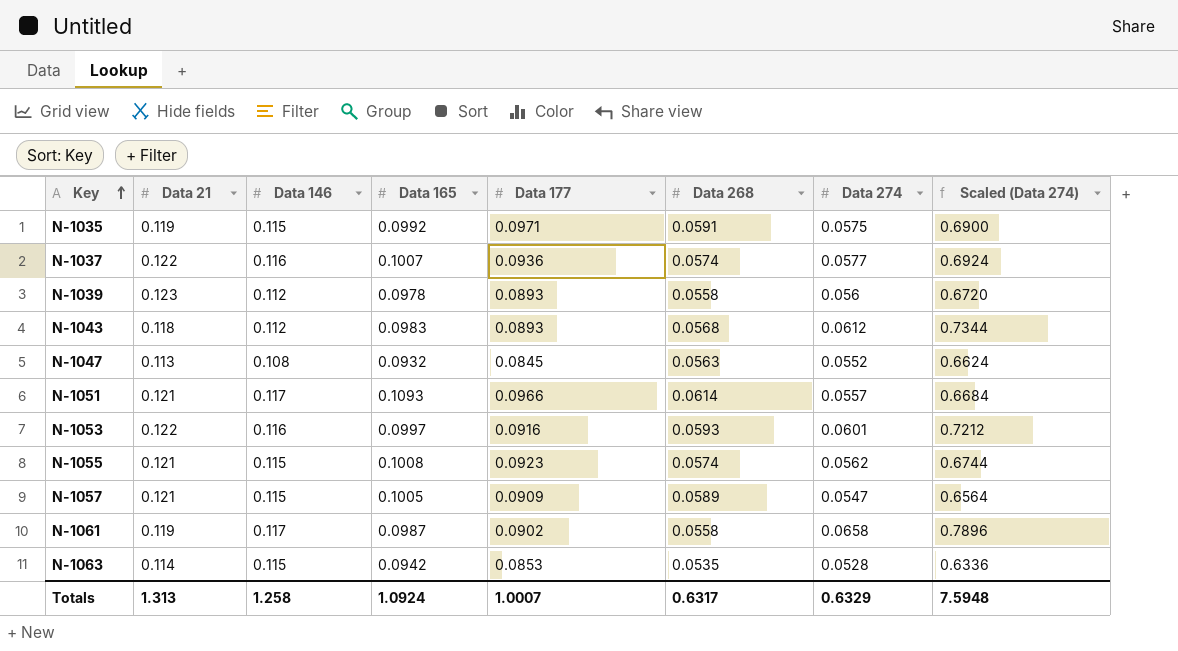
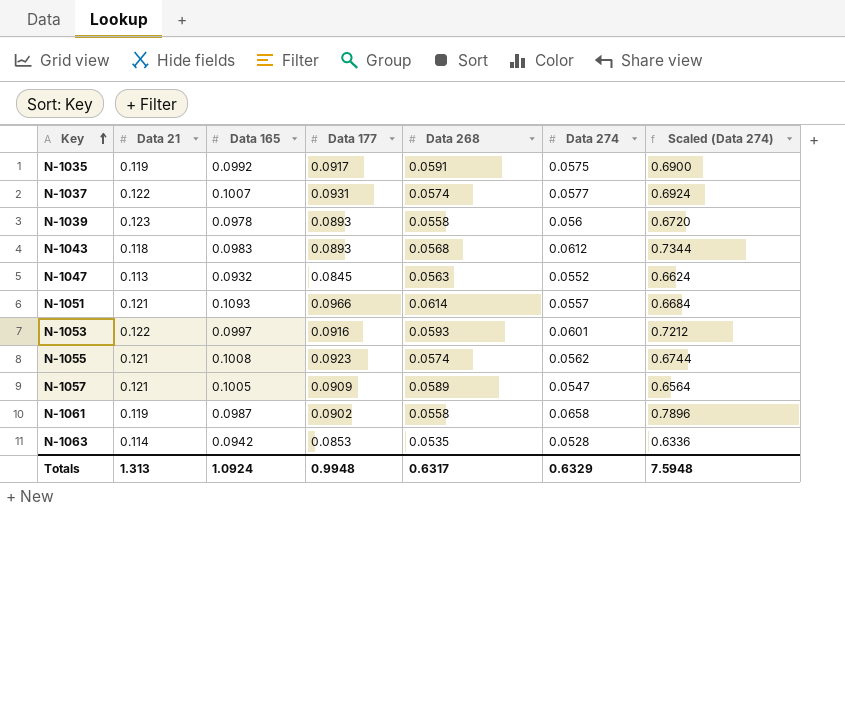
column Data 146 | position: 3 -> none
N-1035 | Data 177: 0.0971 -> 0.0917
N-1037 | Data 177: 0.0936 -> 0.0931
Totals | Data 177: 1.0007 -> 0.9948

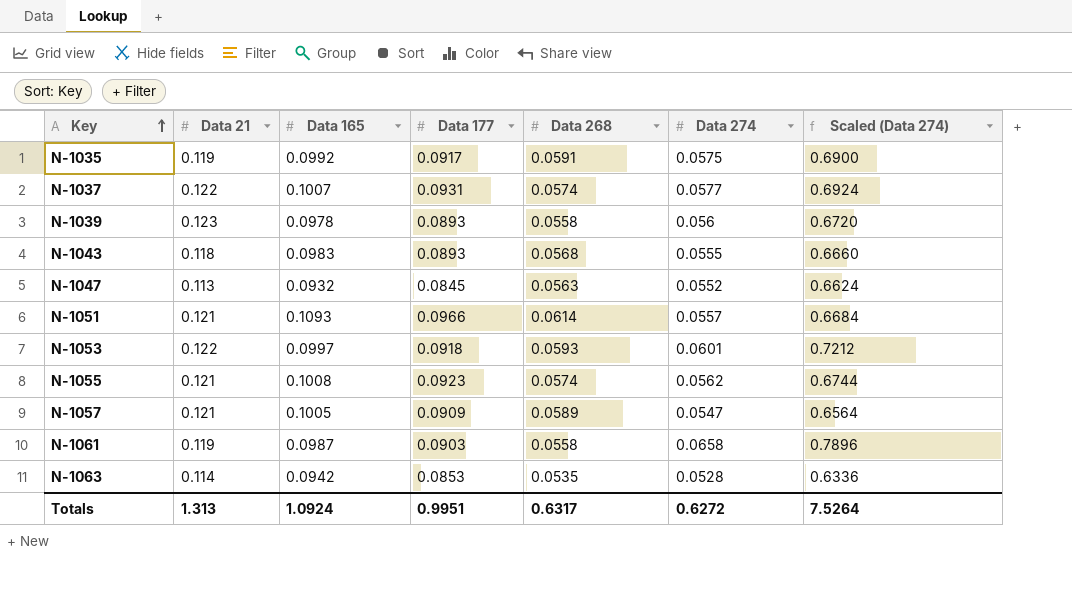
N-1043 | Data 274: 0.0612 -> 0.0555
N-1043 | Scaled (Data 274): 0.7344 -> 0.6660
N-1053 | Data 177: 0.0916 -> 0.0918
N-1061 | Data 177: 0.0902 -> 0.0903
Totals | Data 177: 0.9948 -> 0.9951
Totals | Data 274: 0.6329 -> 0.6272
Totals | Scaled (Data 274): 7.5948 -> 7.5264

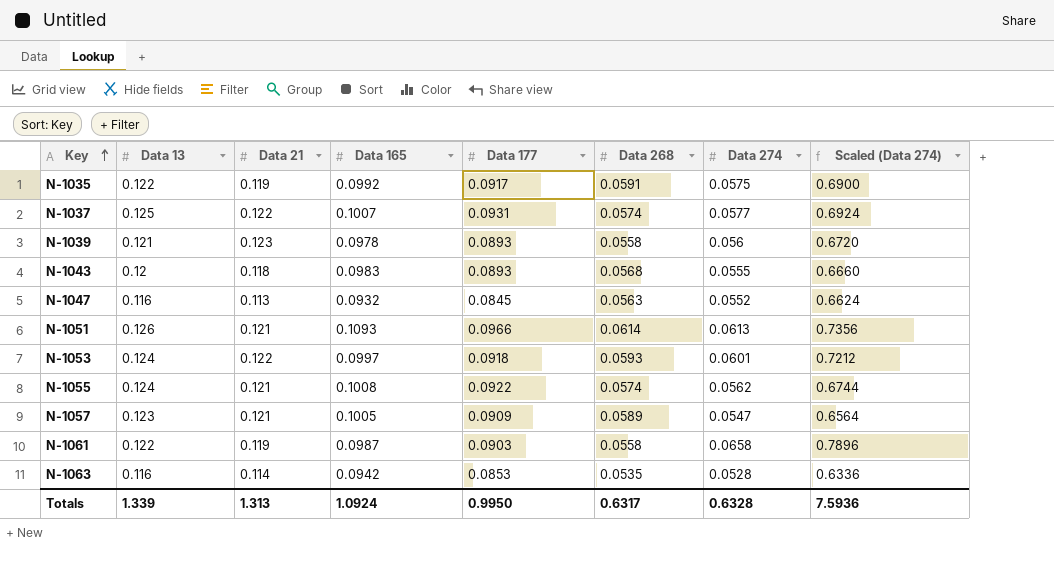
column Data 13 | position: none -> 2
N-1051 | Data 274: 0.0557 -> 0.0613
N-1051 | Scaled (Data 274): 0.6684 -> 0.7356
N-1055 | Data 177: 0.0923 -> 0.0922
Totals | Data 177: 0.9951 -> 0.9950
Totals | Data 274: 0.6272 -> 0.6328
Totals | Scaled (Data 274): 7.5264 -> 7.5936

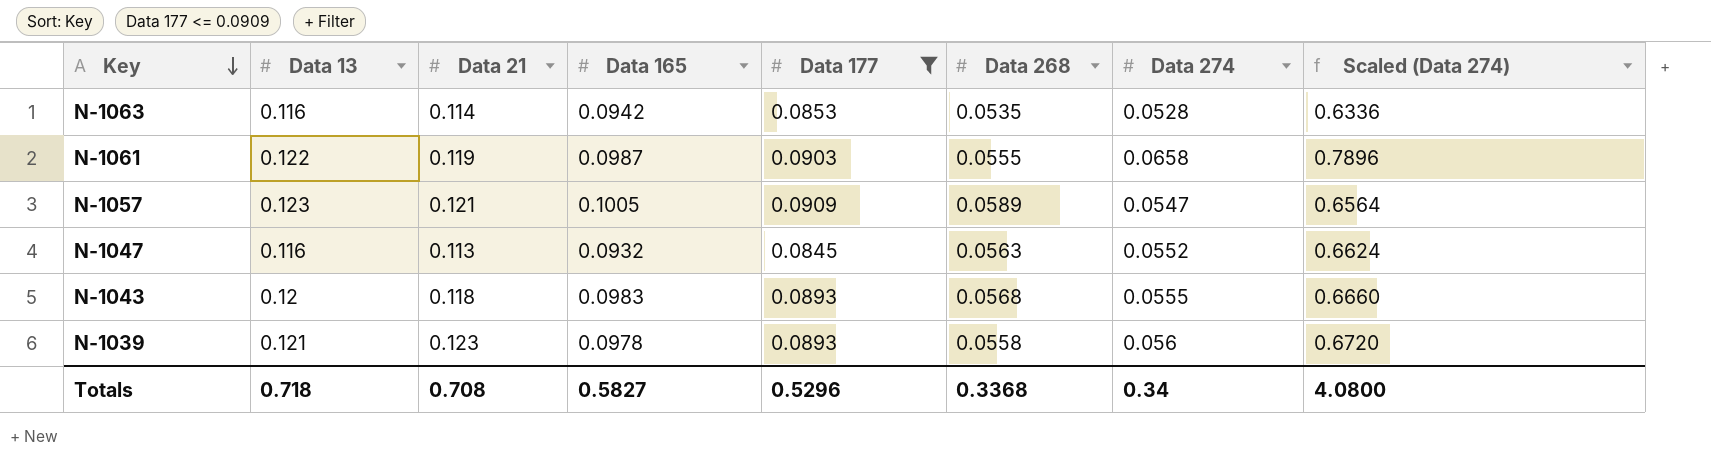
filter: none -> Data 177 <= 0.0909
row order: Key ascending -> Key descending
N-1061 | Data 268: 0.0558 -> 0.0555
Totals | Data 13: 1.339 -> 0.718
Totals | Data 21: 1.313 -> 0.708
Totals | Data 165: 1.0924 -> 0.5827
Totals | Data 177: 0.9950 -> 0.5296
Totals | Data 268: 0.6317 -> 0.3368
Totals | Data 274: 0.6328 -> 0.34
Totals | Scaled (Data 274): 7.5936 -> 4.0800

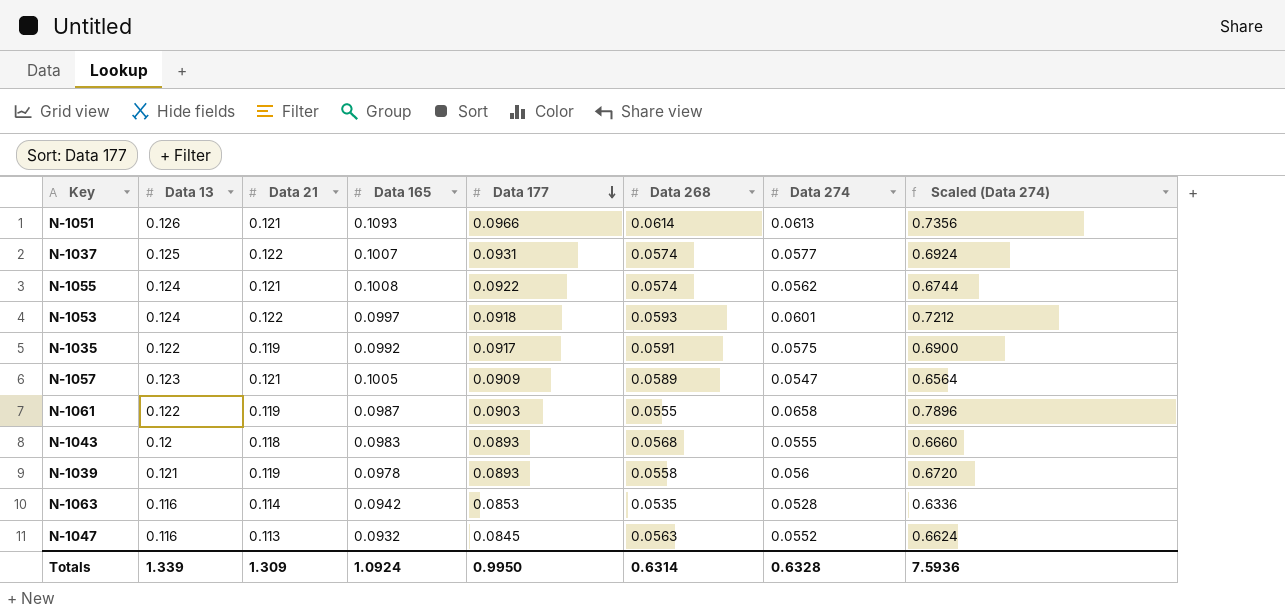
filter: Data 177 <= 0.0909 -> none
row order: Key descending -> Data 177 descending
N-1039 | Data 21: 0.123 -> 0.119
Totals | Data 13: 0.718 -> 1.339
Totals | Data 21: 0.708 -> 1.309
Totals | Data 165: 0.5827 -> 1.0924
Totals | Data 177: 0.5296 -> 0.9950
Totals | Data 268: 0.3368 -> 0.6314
Totals | Data 274: 0.34 -> 0.6328
Totals | Scaled (Data 274): 4.0800 -> 7.5936

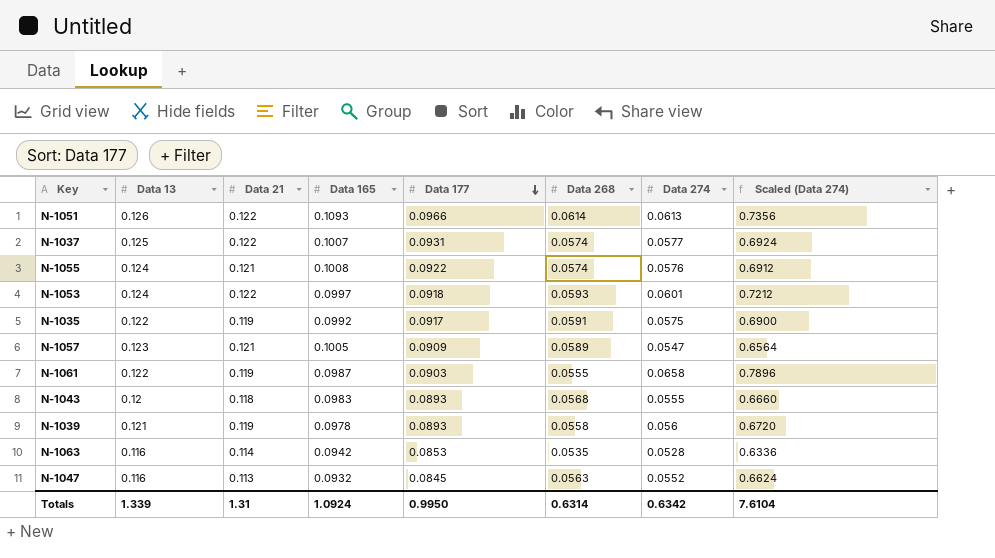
N-1051 | Data 21: 0.121 -> 0.122
N-1055 | Data 274: 0.0562 -> 0.0576
N-1055 | Scaled (Data 274): 0.6744 -> 0.6912
Totals | Data 21: 1.309 -> 1.31
Totals | Data 274: 0.6328 -> 0.6342
Totals | Scaled (Data 274): 7.5936 -> 7.6104

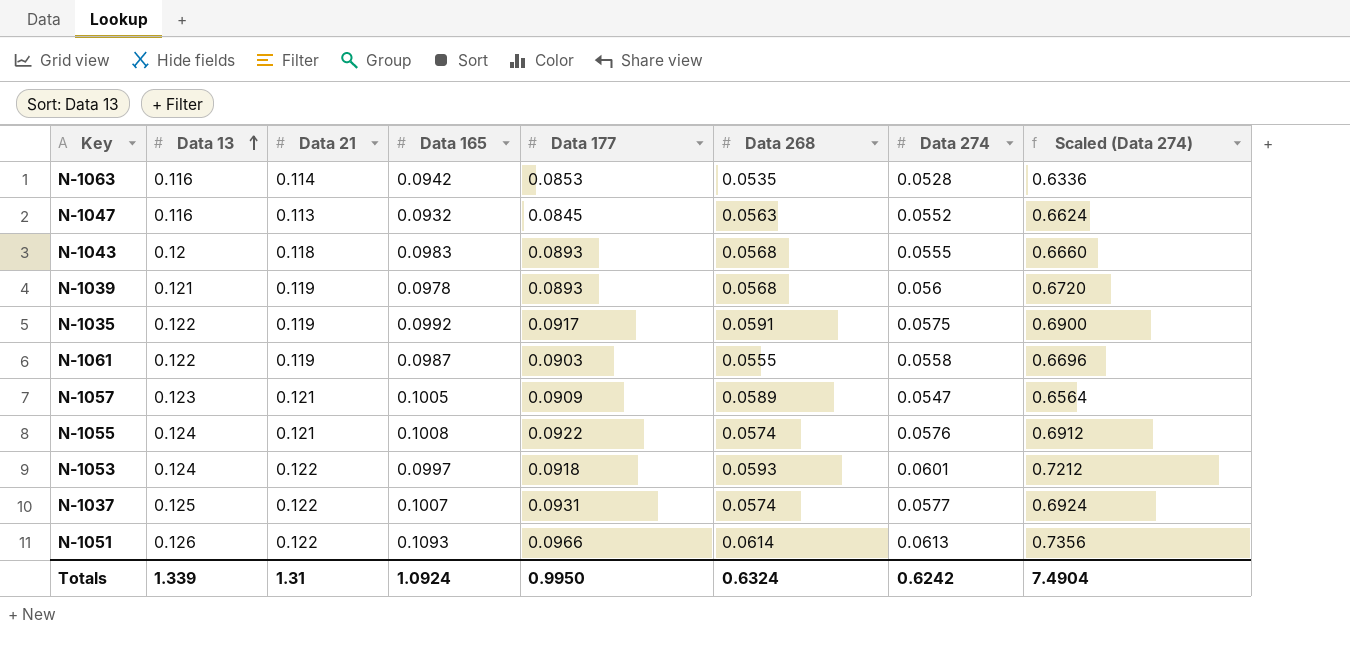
row order: Data 177 descending -> Data 13 ascending
N-1039 | Data 268: 0.0558 -> 0.0568
N-1061 | Data 274: 0.0658 -> 0.0558
N-1061 | Scaled (Data 274): 0.7896 -> 0.6696
Totals | Data 268: 0.6314 -> 0.6324
Totals | Data 274: 0.6342 -> 0.6242
Totals | Scaled (Data 274): 7.6104 -> 7.4904

